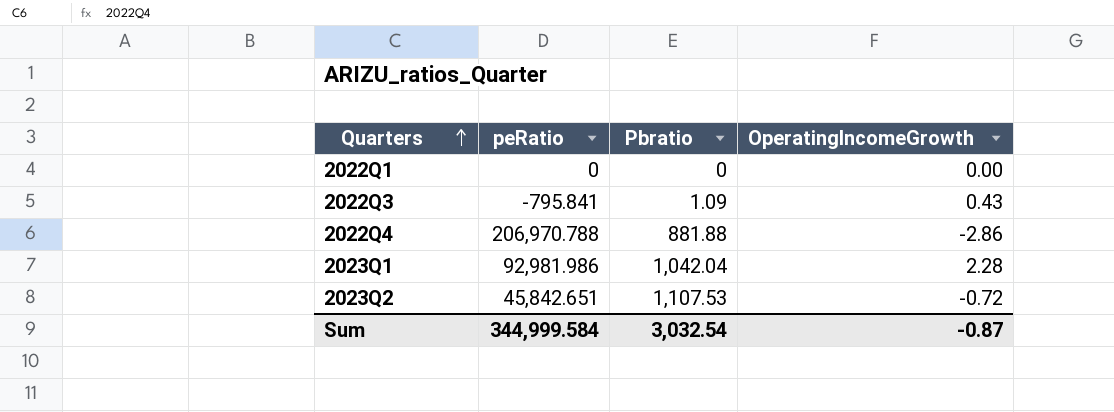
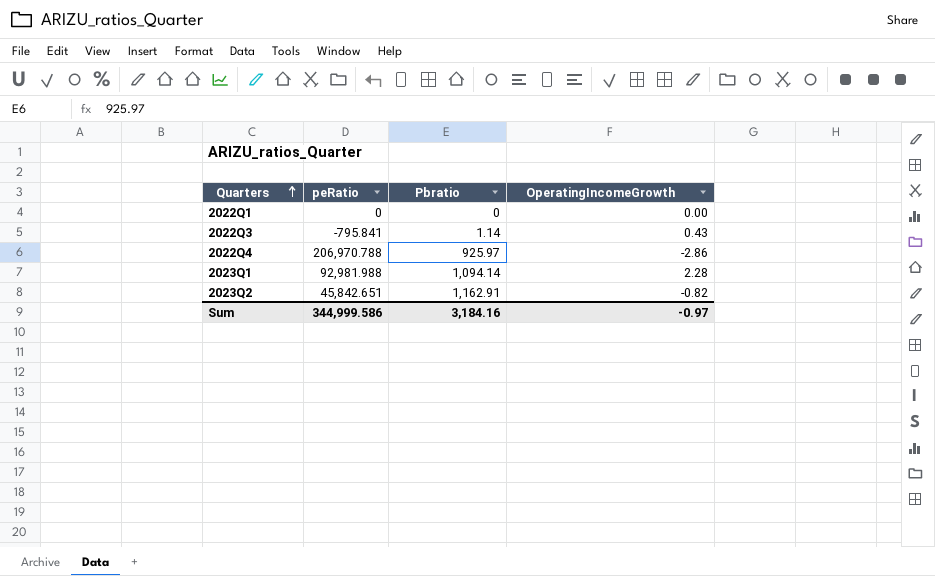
2022Q3 | Pbratio: 1.09 -> 1.14
2022Q4 | Pbratio: 881.88 -> 925.97
2023Q1 | peRatio: 92,981.986 -> 92,981.988
2023Q1 | Pbratio: 1,042.04 -> 1,094.14
2023Q2 | Pbratio: 1,107.53 -> 1,162.91
2023Q2 | OperatingIncomeGrowth: -0.72 -> -0.82
Sum | peRatio: 344,999.584 -> 344,999.586
Sum | Pbratio: 3,032.54 -> 3,184.16
Sum | OperatingIncomeGrowth: -0.87 -> -0.97

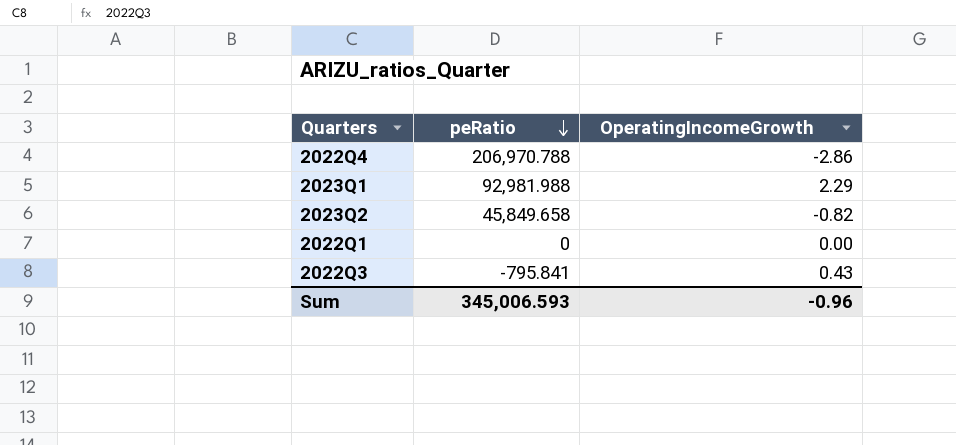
row order: Quarters ascending -> peRatio descending
column Pbratio | position: 3 -> none
2023Q1 | OperatingIncomeGrowth: 2.28 -> 2.29
2023Q2 | peRatio: 45,842.651 -> 45,849.658
Sum | peRatio: 344,999.586 -> 345,006.593
Sum | OperatingIncomeGrowth: -0.97 -> -0.96

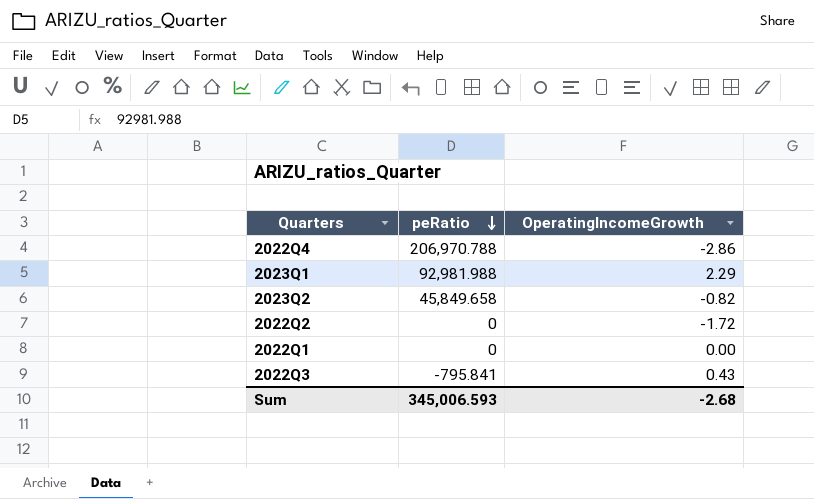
row 2022Q2: none -> 0 | -1.72
Sum | OperatingIncomeGrowth: -0.96 -> -2.68

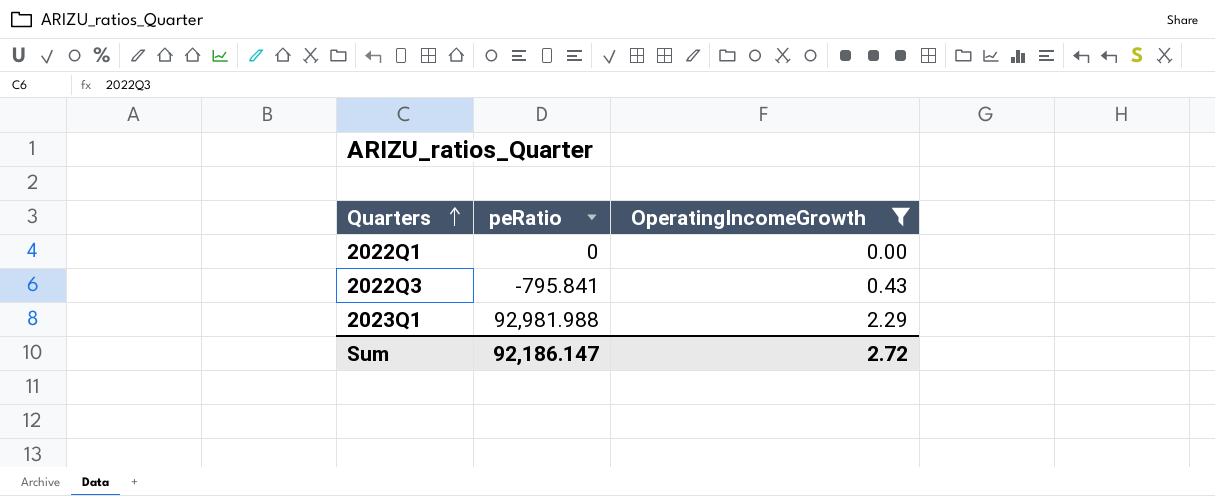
filter: none -> OperatingIncomeGrowth >= 0.00
row order: peRatio descending -> Quarters ascending
Sum | peRatio: 345,006.593 -> 92,186.147
Sum | OperatingIncomeGrowth: -2.68 -> 2.72

